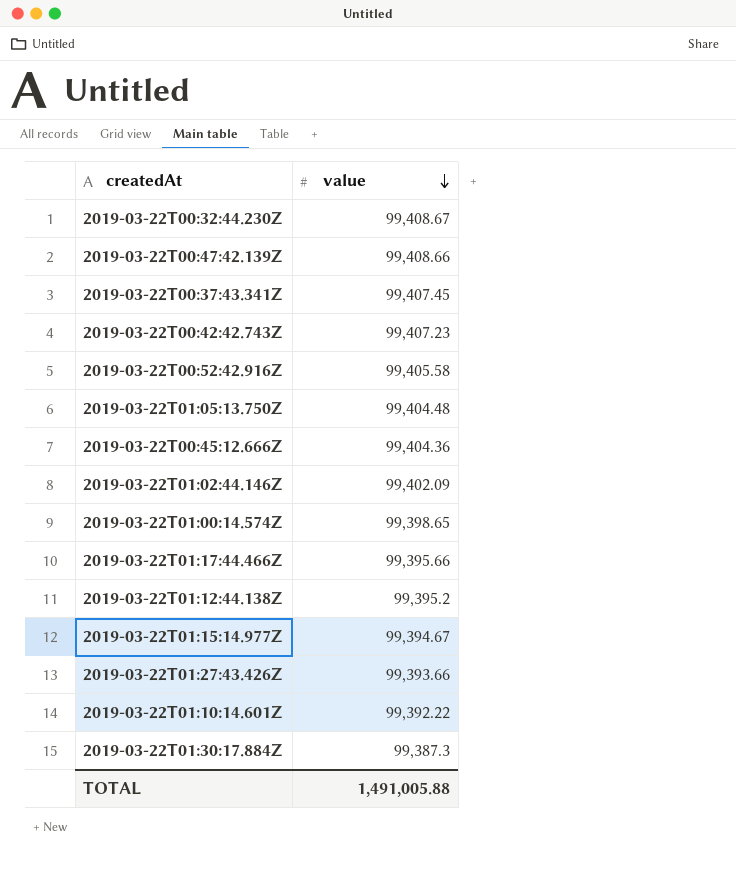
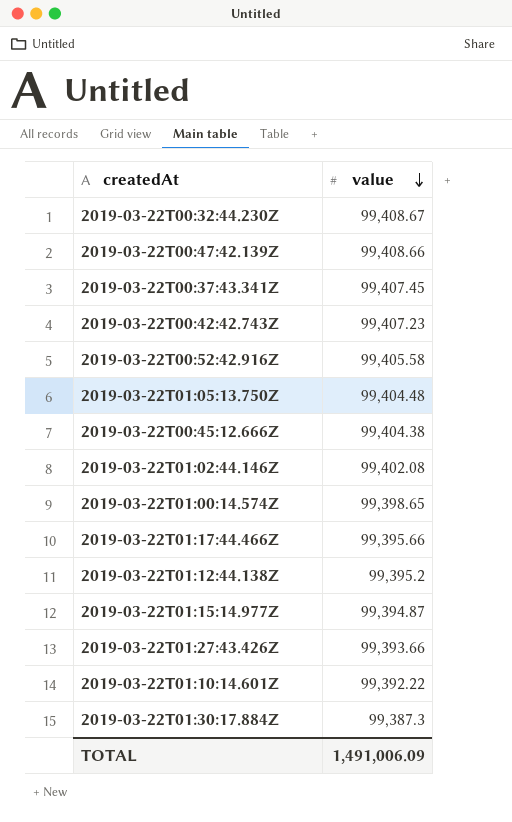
2019-03-22T00:45:12.666Z | value: 99,404.36 -> 99,404.38
2019-03-22T01:02:44.146Z | value: 99,402.09 -> 99,402.08
2019-03-22T01:15:14.977Z | value: 99,394.67 -> 99,394.87
TOTAL | value: 1,491,005.88 -> 1,491,006.09

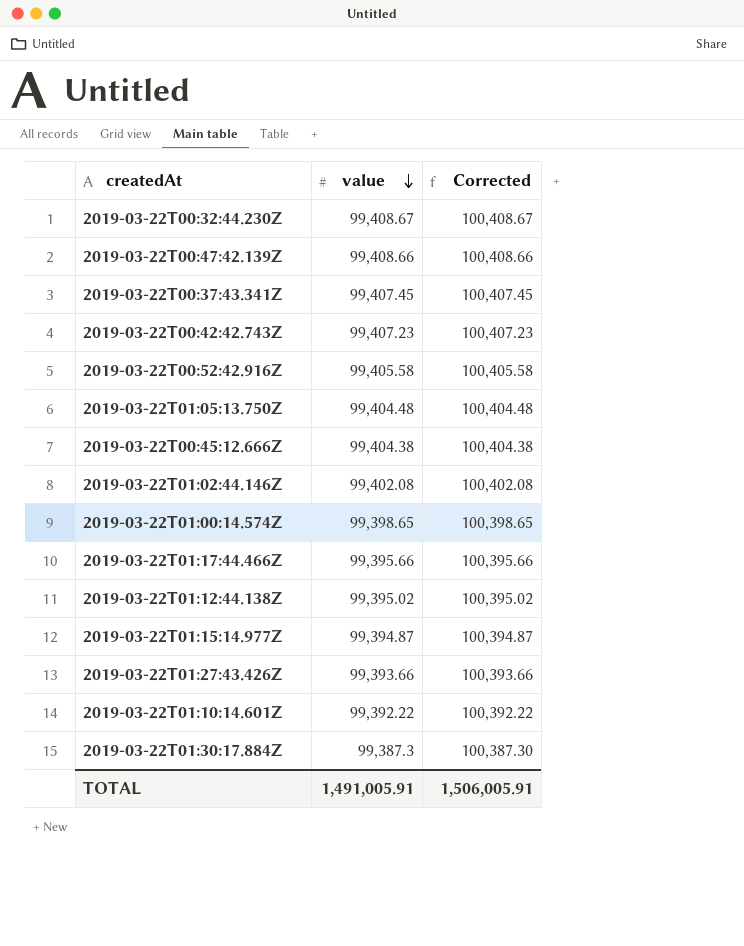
column Corrected | formula: none -> [value] + 1000
2019-03-22T01:12:44.138Z | value: 99,395.2 -> 99,395.02
TOTAL | value: 1,491,006.09 -> 1,491,005.91

